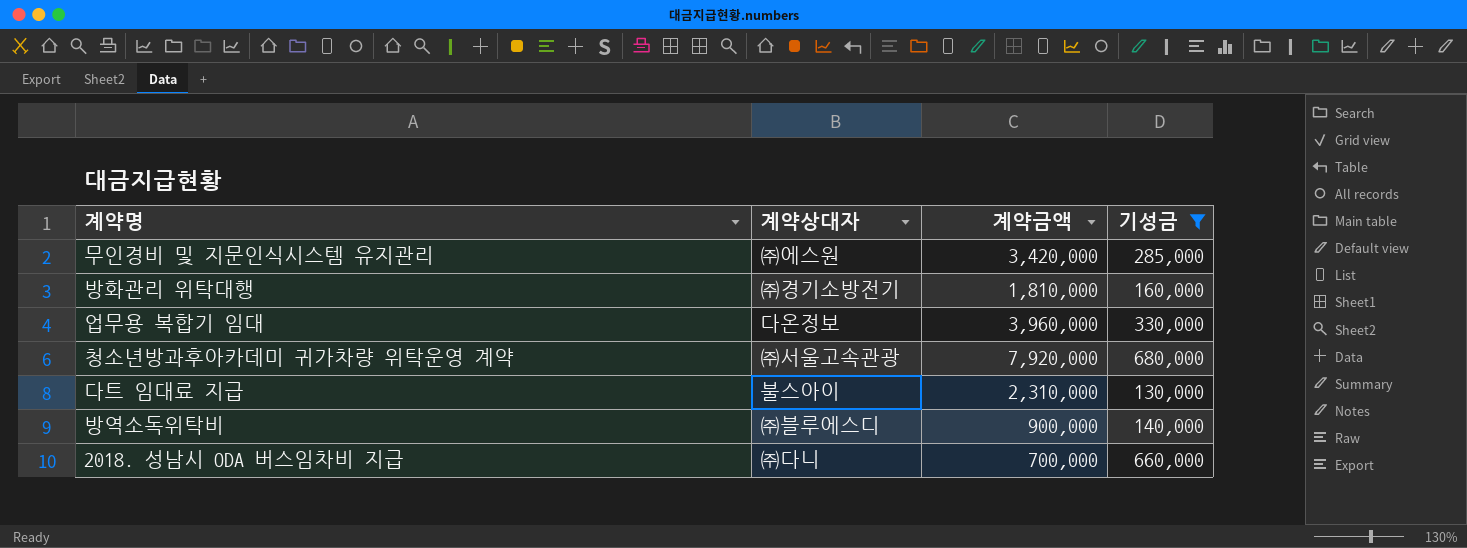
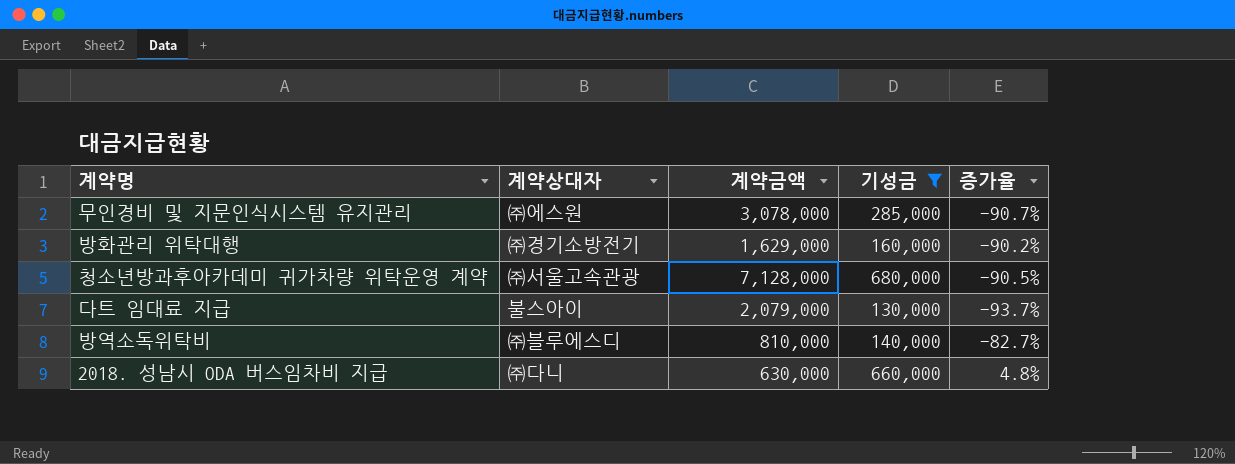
column 증가율 | formula: none -> ([기성금] - [계약금액]) / [계약금액]
row 업무용 복합기 임대: 다온정보 | 3,960,000 | 330,000 -> none
무인경비 및 지문인식시스템 유지관리 | 계약금액: 3,420,000 -> 3,078,000
방화관리 위탁대행 | 계약금액: 1,810,000 -> 1,629,000
청소년방과후아카데미 귀가차량 위탁운영 계약 | 계약금액: 7,920,000 -> 7,128,000
다트 임대료 지급 | 계약금액: 2,310,000 -> 2,079,000
방역소독위탁비 | 계약금액: 900,000 -> 810,000
2018. 성남시 ODA 버스임차비 지급 | 계약금액: 700,000 -> 630,000

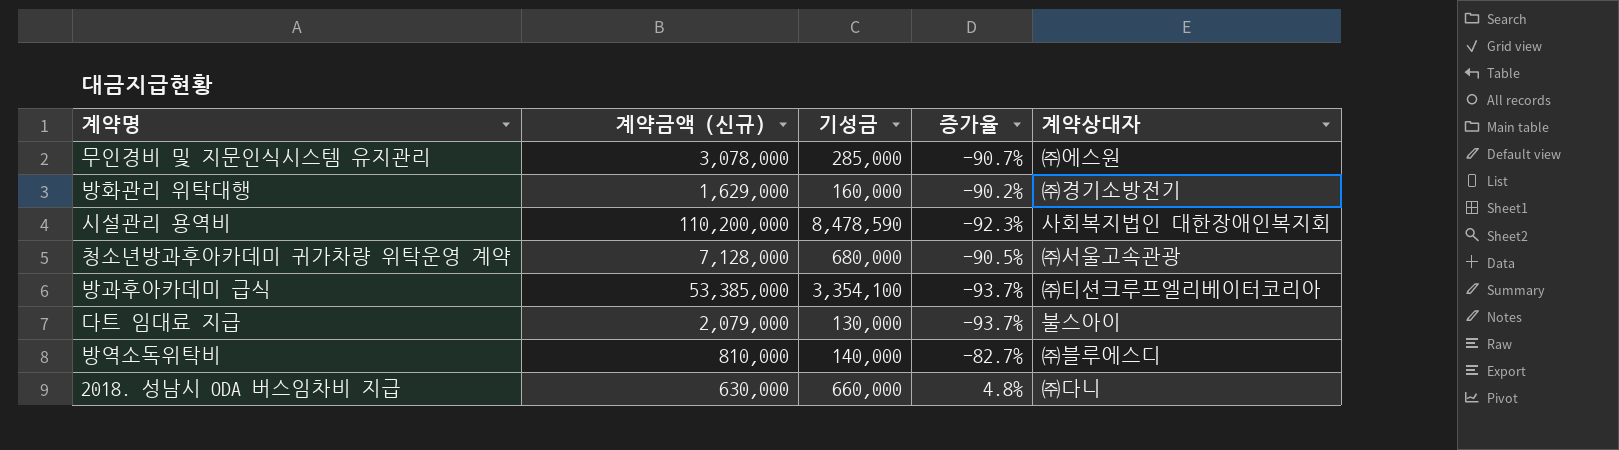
filter: 기성금 <= 680,000 -> none
column name: 계약금액 -> 계약금액 (신규)
column 계약상대자 | position: 2 -> 5

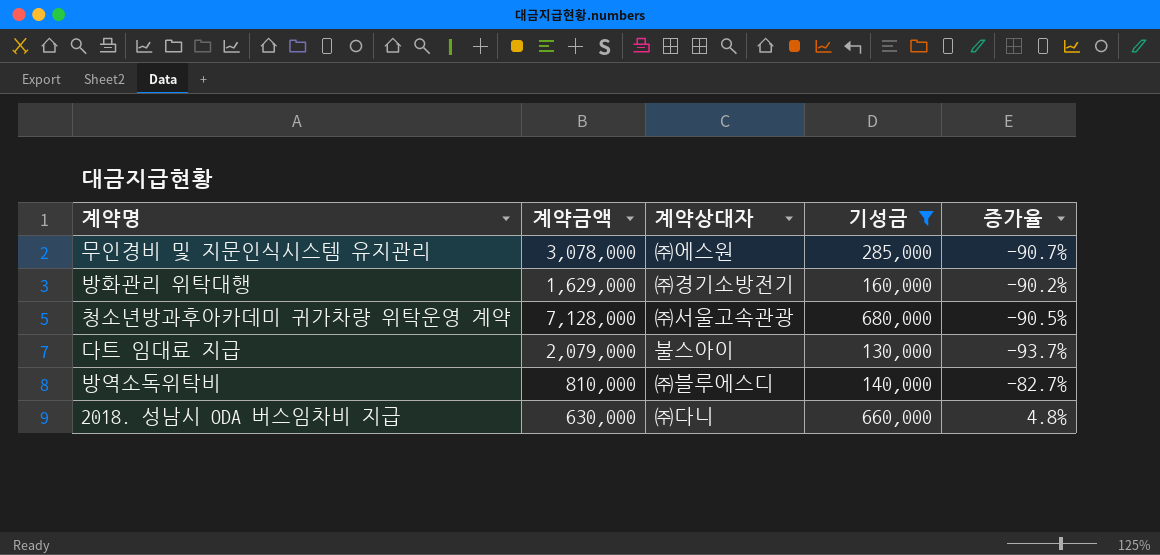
filter: none -> 기성금 <= 680,000
column name: 계약금액 (신규) -> 계약금액
column 계약상대자 | position: 5 -> 3

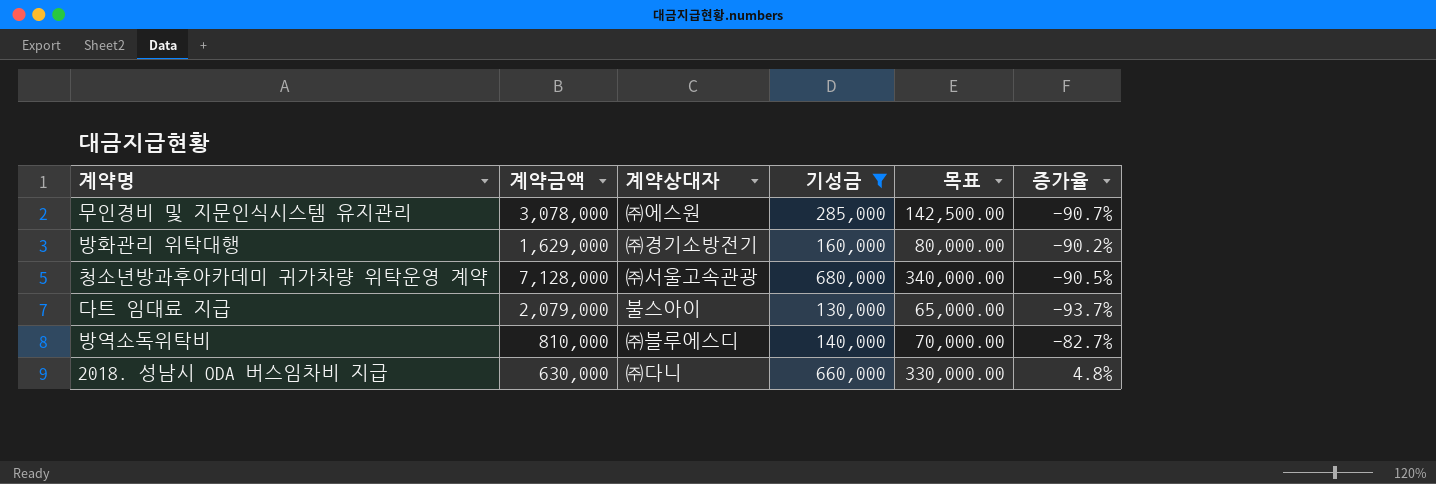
column 목표 | formula: none -> [기성금] * 0.5

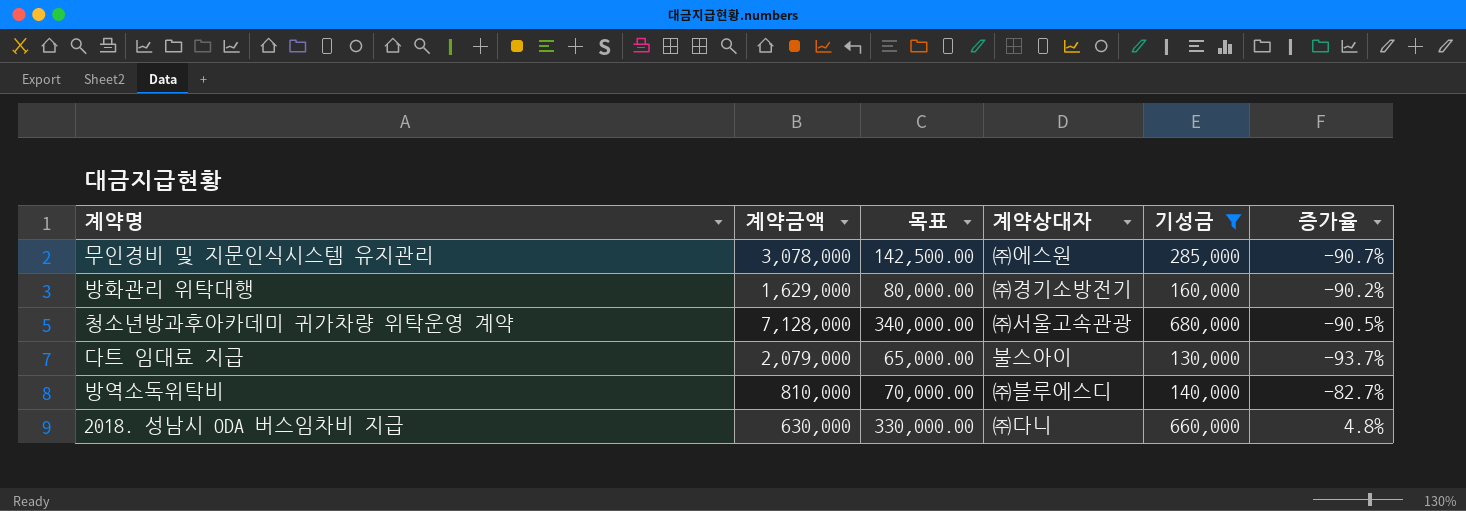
column 목표 | position: 5 -> 3

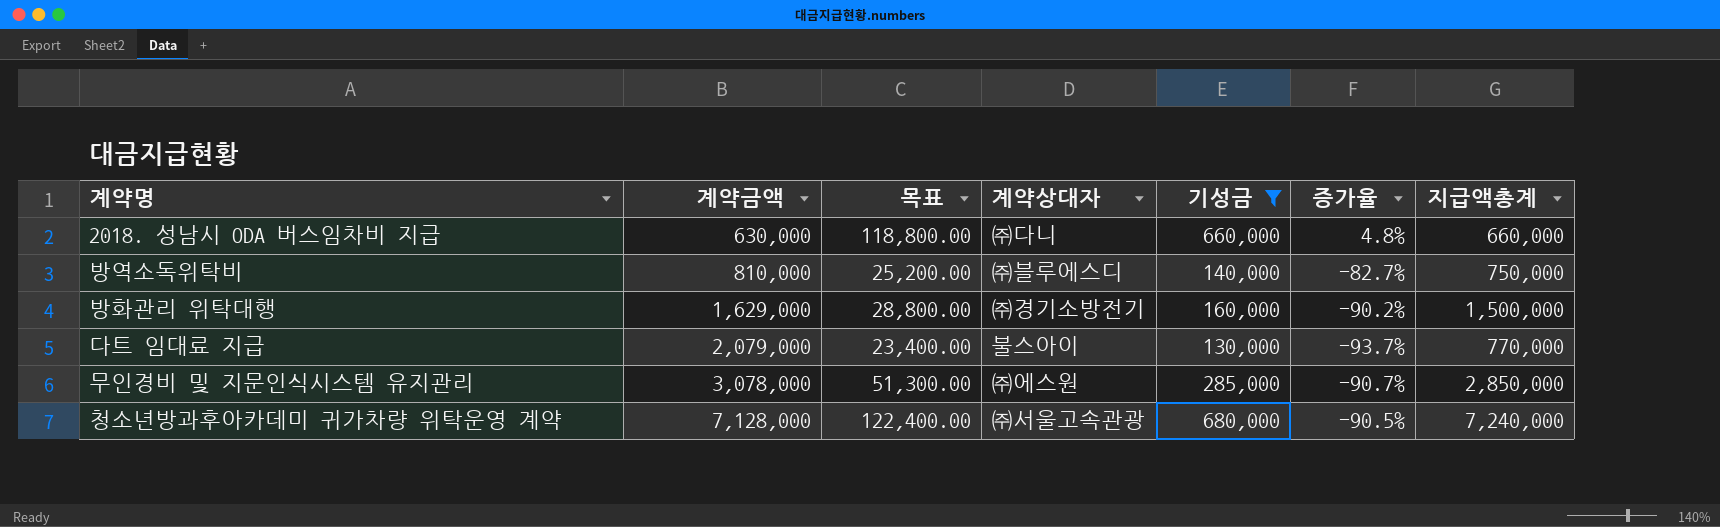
row order: none -> 계약금액 ascending
column 목표 | formula: [기성금] * 0.5 -> [기성금] * 0.18
column 지급액총계 | position: none -> 7

